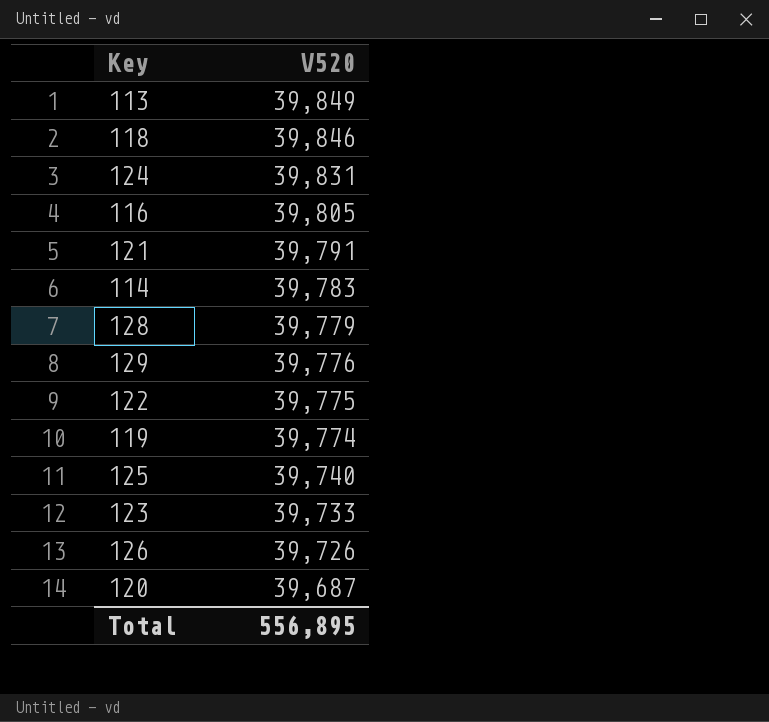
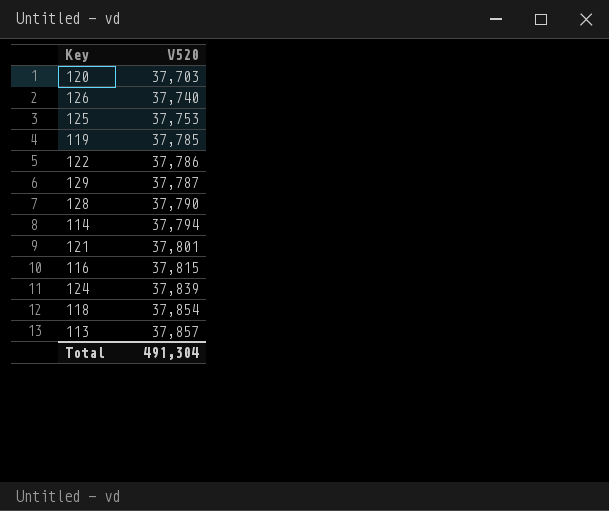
row order: V520 descending -> V520 ascending
row 123: 39,733 -> none
120 | V520: 39,687 -> 37,703
126 | V520: 39,726 -> 37,740
125 | V520: 39,740 -> 37,753
119 | V520: 39,774 -> 37,785
122 | V520: 39,775 -> 37,786
129 | V520: 39,776 -> 37,787
128 | V520: 39,779 -> 37,790
114 | V520: 39,783 -> 37,794
121 | V520: 39,791 -> 37,801
116 | V520: 39,805 -> 37,815
124 | V520: 39,831 -> 37,839
118 | V520: 39,846 -> 37,854
113 | V520: 39,849 -> 37,857
Total | V520: 556,895 -> 491,304

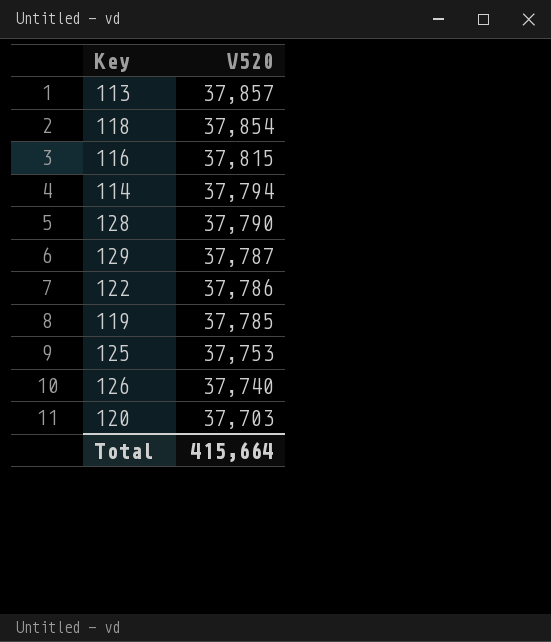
row order: V520 ascending -> V520 descending
row 121: 37,801 -> none
row 124: 37,839 -> none
Total | V520: 491,304 -> 415,664

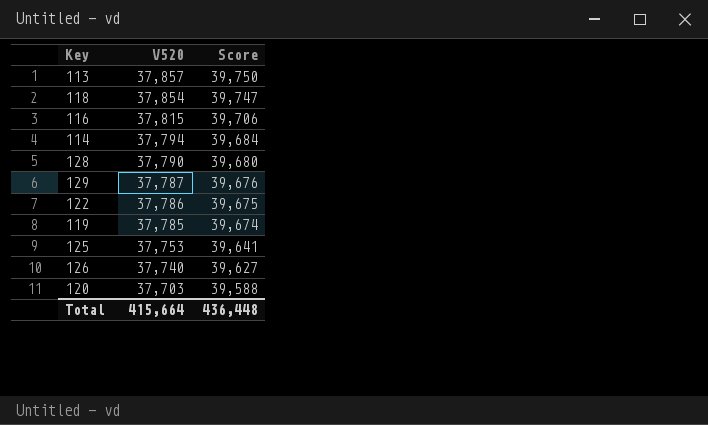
column Score | formula: none -> [V520] * 1.05

